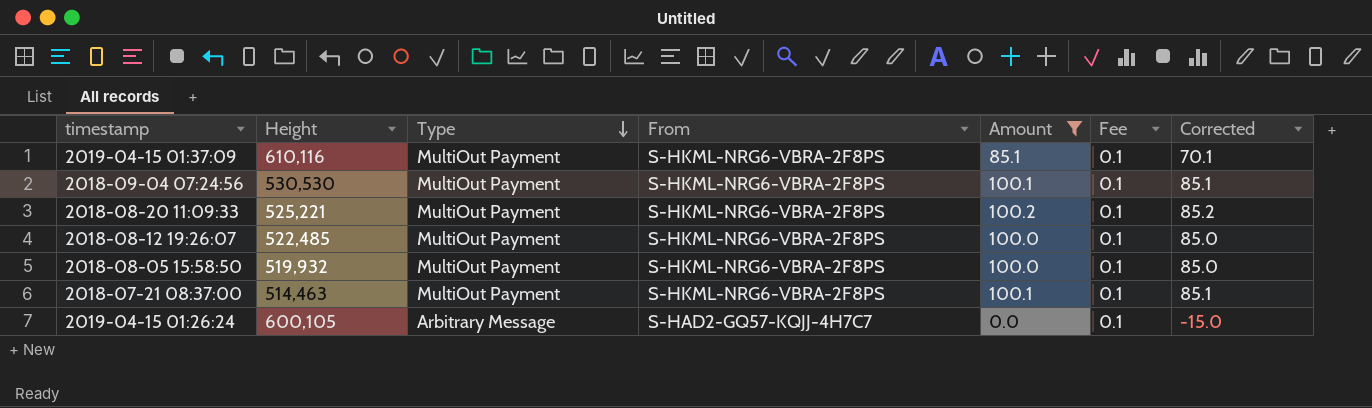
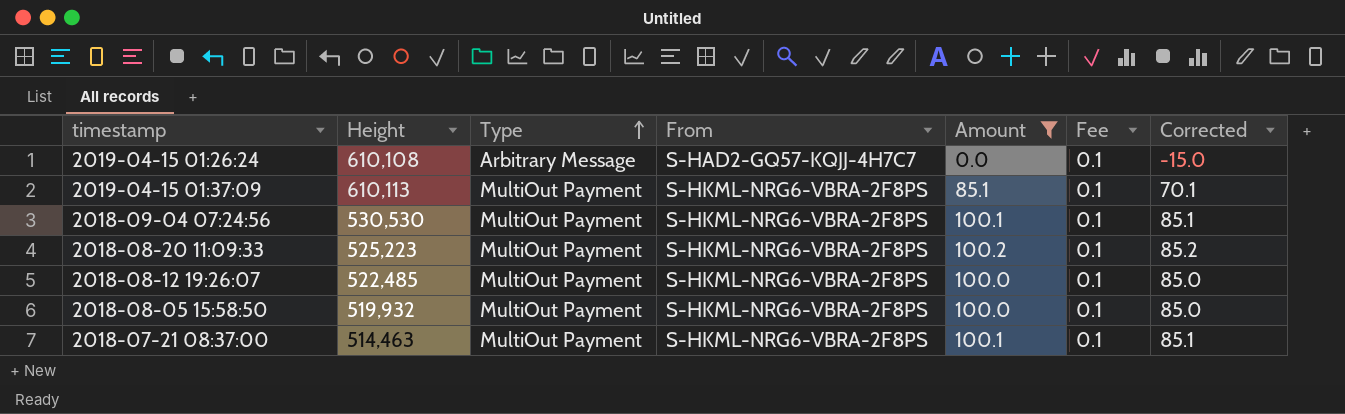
row order: Type descending -> Type ascending
2019-04-15 01:26:24 | Height: 600,105 -> 610,108
2019-04-15 01:37:09 | Height: 610,116 -> 610,113
2018-08-20 11:09:33 | Height: 525,221 -> 525,223

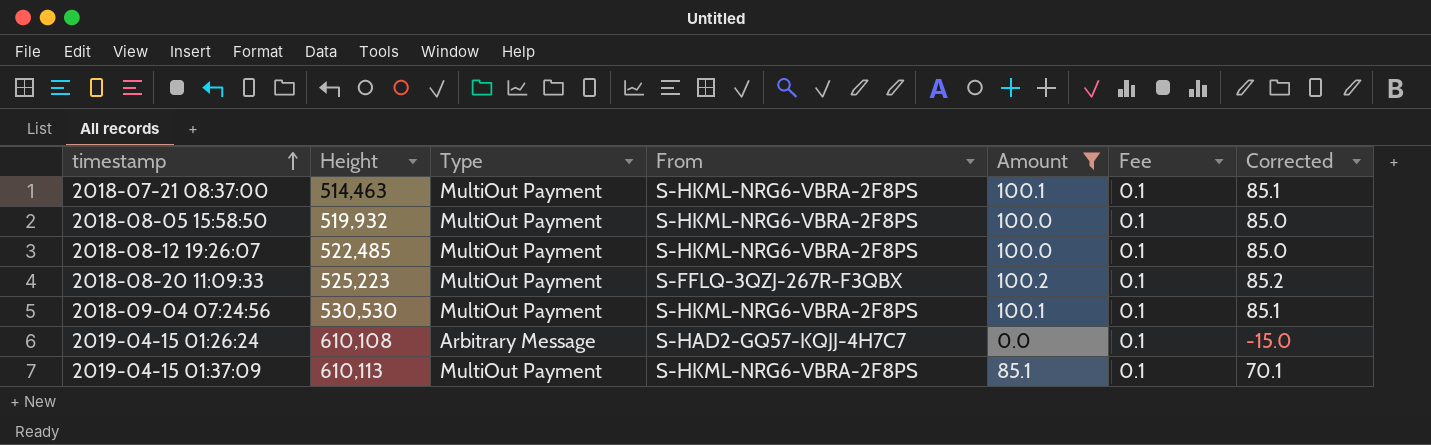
row order: Type ascending -> timestamp ascending
2018-08-20 11:09:33 | From: S-HKML-NRG6-VBRA-2F8PS -> S-FFLQ-3QZJ-267R-F3QBX

